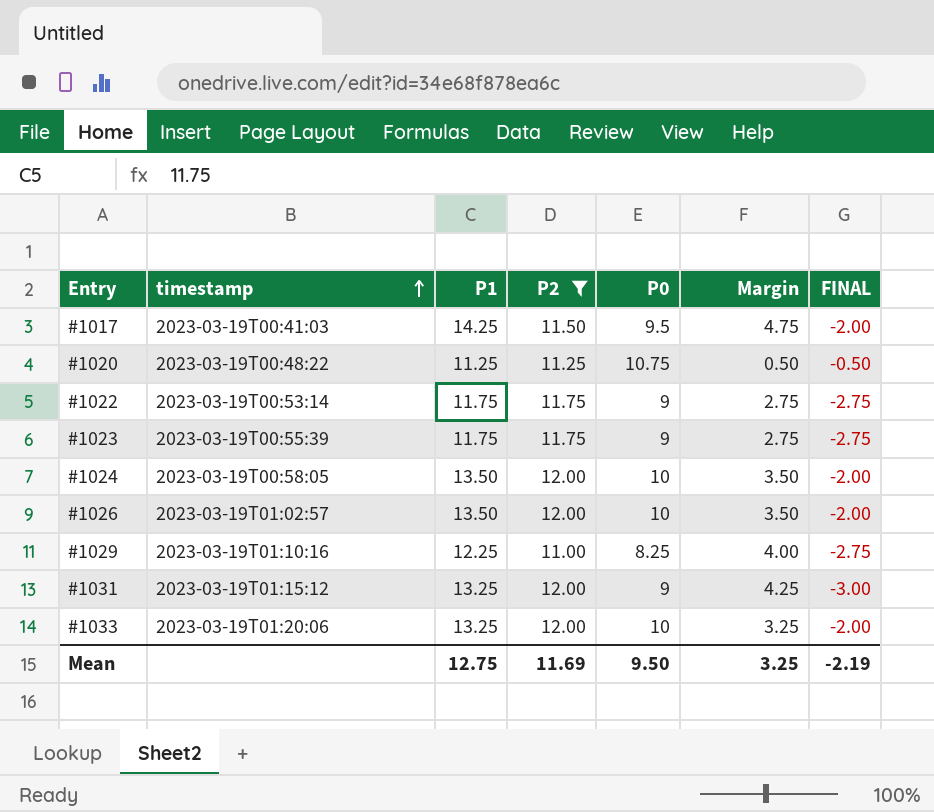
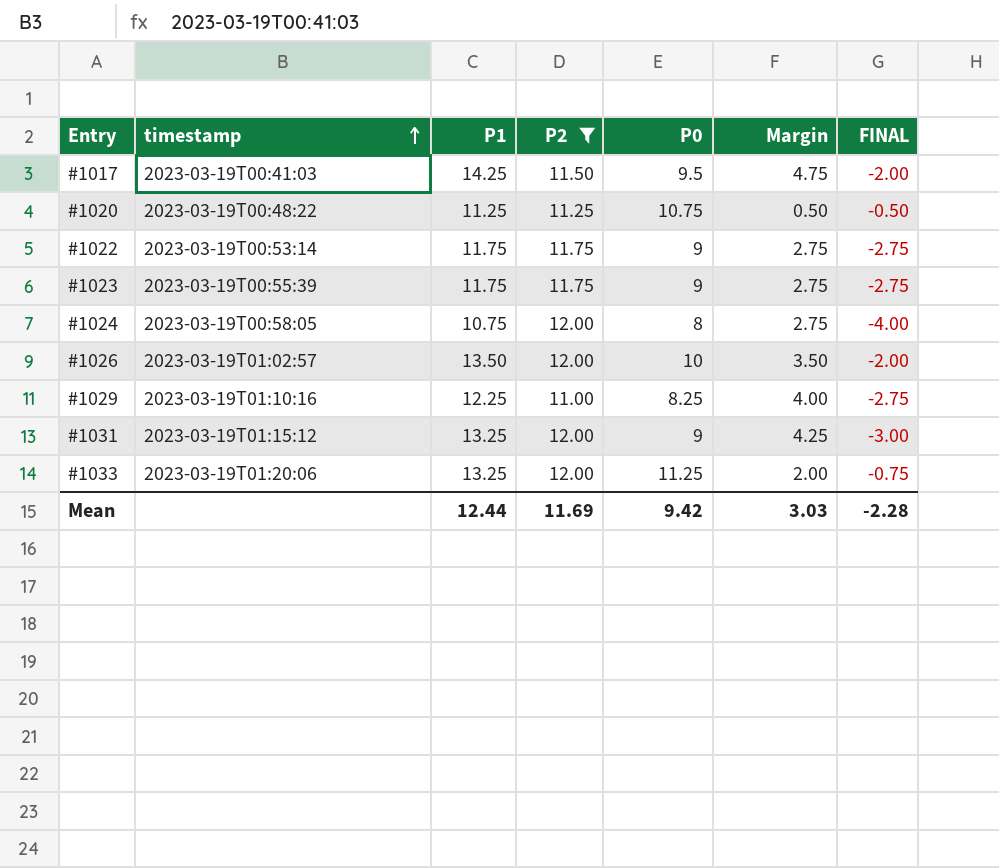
#1024 | P1: 13.50 -> 10.75
#1024 | P0: 10 -> 8
#1024 | Margin: 3.50 -> 2.75
#1024 | FINAL: -2.00 -> -4.00
#1033 | P0: 10 -> 11.25
#1033 | Margin: 3.25 -> 2.00
#1033 | FINAL: -2.00 -> -0.75
Mean | P1: 12.75 -> 12.44
Mean | P0: 9.50 -> 9.42
Mean | Margin: 3.25 -> 3.03
Mean | FINAL: -2.19 -> -2.28

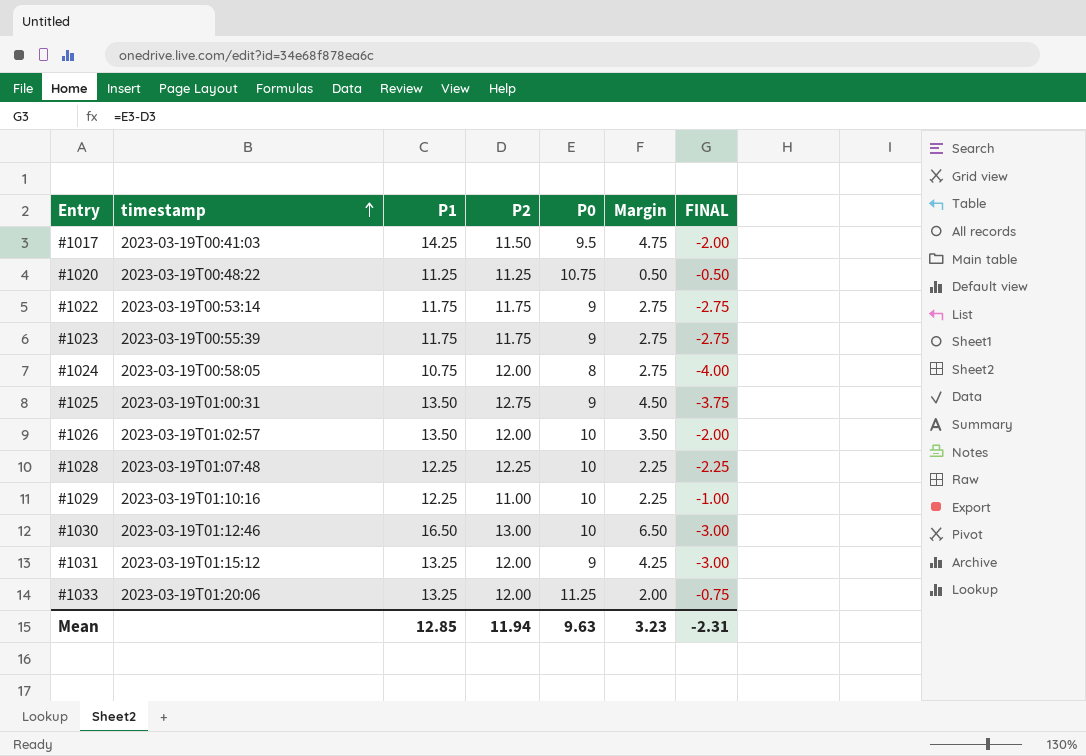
filter: P2 <= 12.00 -> none
#1029 | P0: 8.25 -> 10
#1029 | Margin: 4.00 -> 2.25
#1029 | FINAL: -2.75 -> -1.00
Mean | P1: 12.44 -> 12.85
Mean | P2: 11.69 -> 11.94
Mean | P0: 9.42 -> 9.63
Mean | Margin: 3.03 -> 3.23
Mean | FINAL: -2.28 -> -2.31

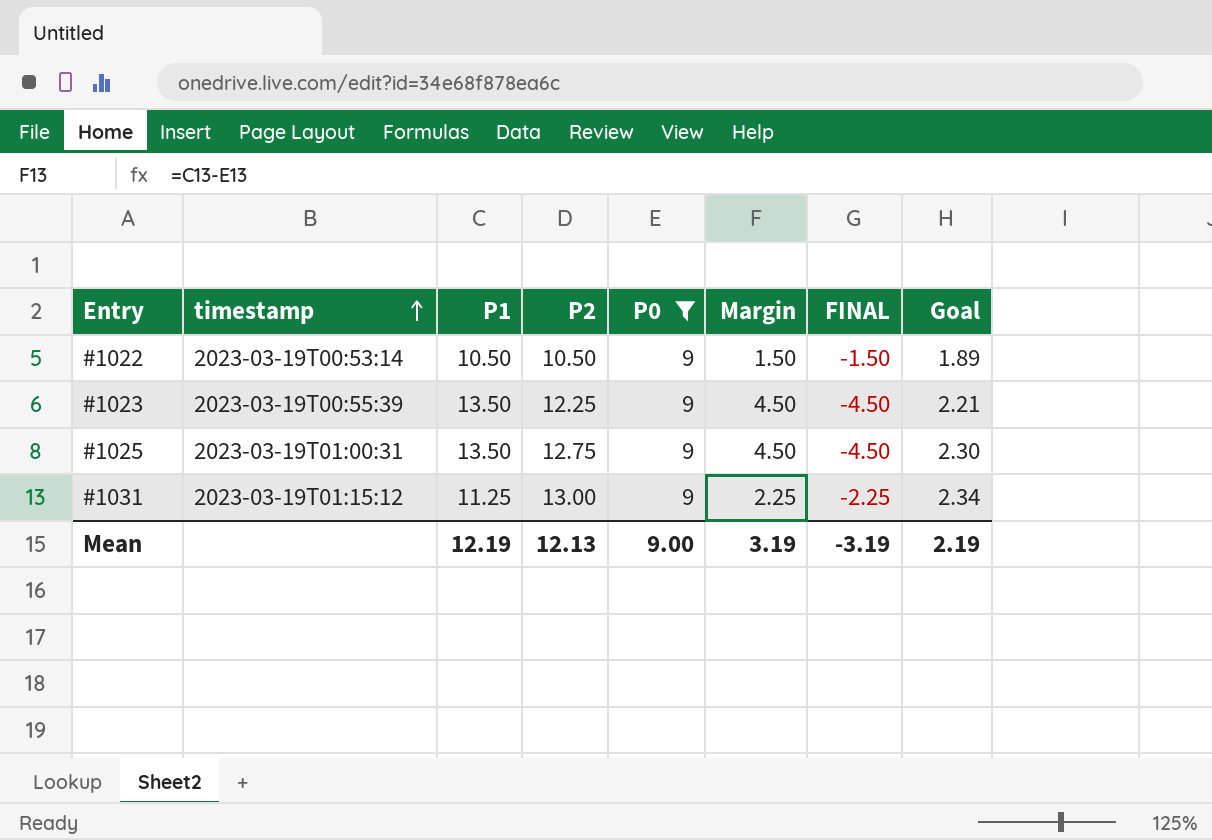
filter: none -> P0 = 9
column FINAL | formula: [P0] - [P2] -> [P0] - [P1]
column Goal | formula: none -> [P2] * 0.18
#1022 | P1: 11.75 -> 10.50
#1022 | P2: 11.75 -> 10.50
#1022 | Margin: 2.75 -> 1.50
#1023 | P1: 11.75 -> 13.50
#1023 | P2: 11.75 -> 12.25
#1023 | Margin: 2.75 -> 4.50
#1031 | P1: 13.25 -> 11.25
#1031 | P2: 12.00 -> 13.00
#1031 | Margin: 4.25 -> 2.25
Mean | P1: 12.85 -> 12.19
Mean | P2: 11.94 -> 12.13
Mean | P0: 9.63 -> 9.00
Mean | Margin: 3.23 -> 3.19
Mean | FINAL: -2.31 -> -3.19

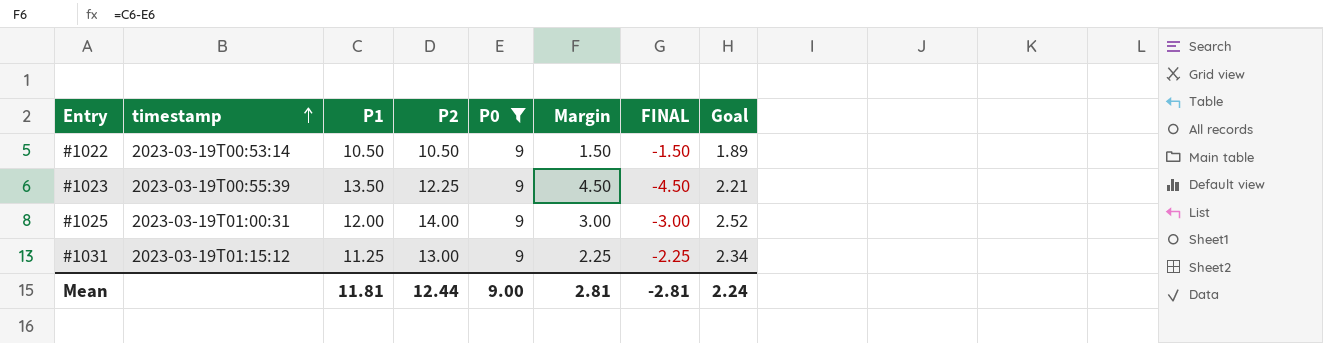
#1025 | P1: 13.50 -> 12.00
#1025 | P2: 12.75 -> 14.00
#1025 | Margin: 4.50 -> 3.00
#1025 | FINAL: -4.50 -> -3.00
#1025 | Goal: 2.30 -> 2.52
Mean | P1: 12.19 -> 11.81
Mean | P2: 12.13 -> 12.44
Mean | Margin: 3.19 -> 2.81
Mean | FINAL: -3.19 -> -2.81
Mean | Goal: 2.19 -> 2.24

